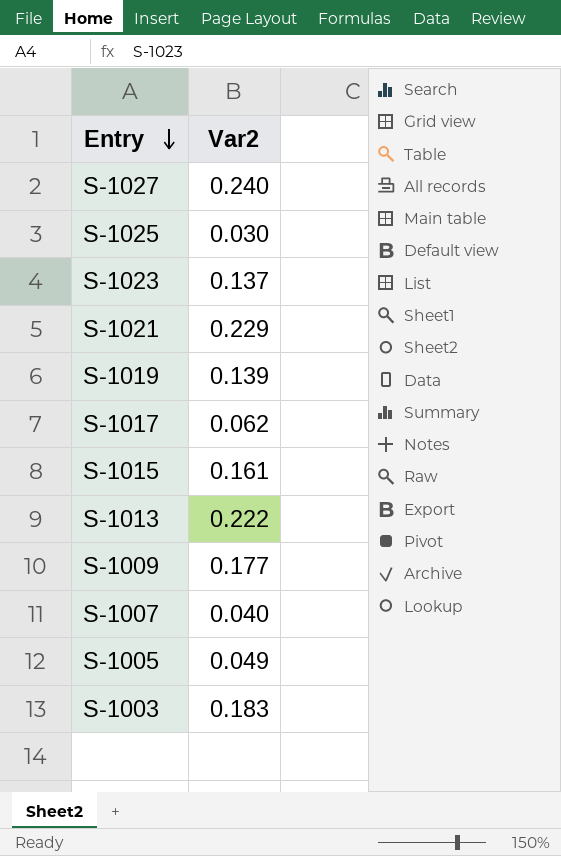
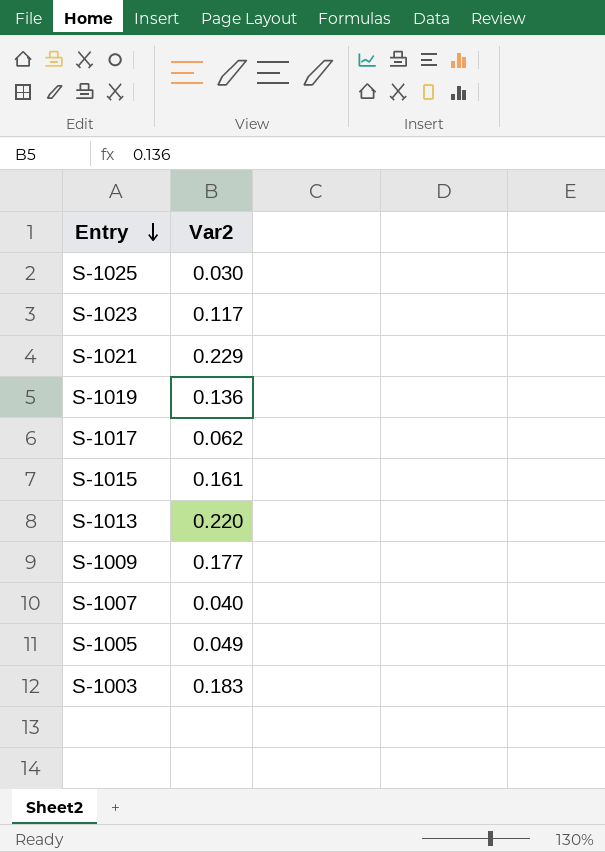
row S-1027: 0.240 -> none
S-1023 | Var2: 0.137 -> 0.117
S-1019 | Var2: 0.139 -> 0.136
S-1013 | Var2: 0.222 -> 0.220

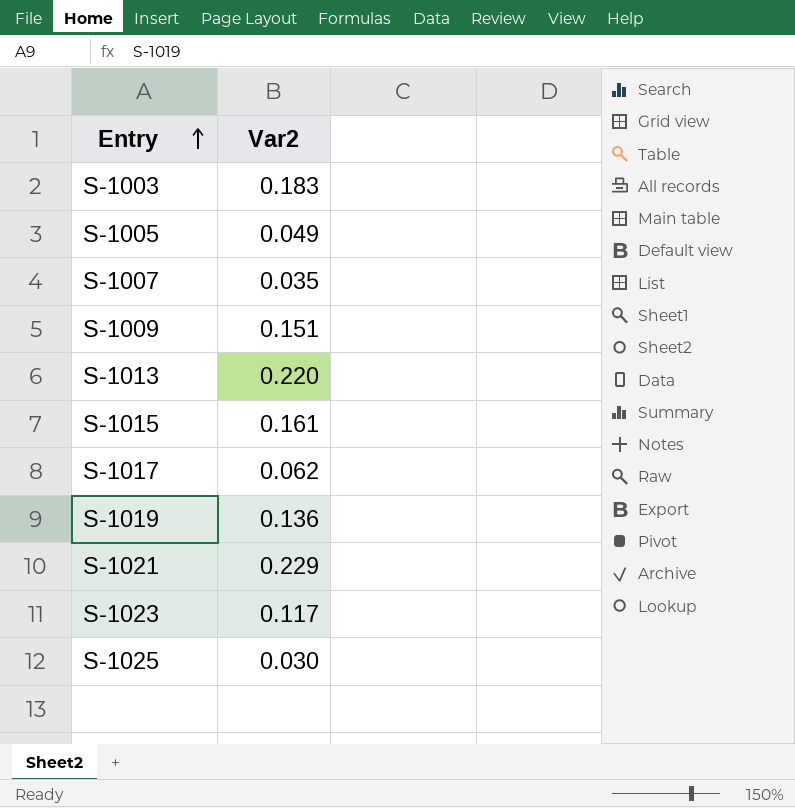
row order: Entry descending -> Entry ascending
S-1007 | Var2: 0.040 -> 0.035
S-1009 | Var2: 0.177 -> 0.151

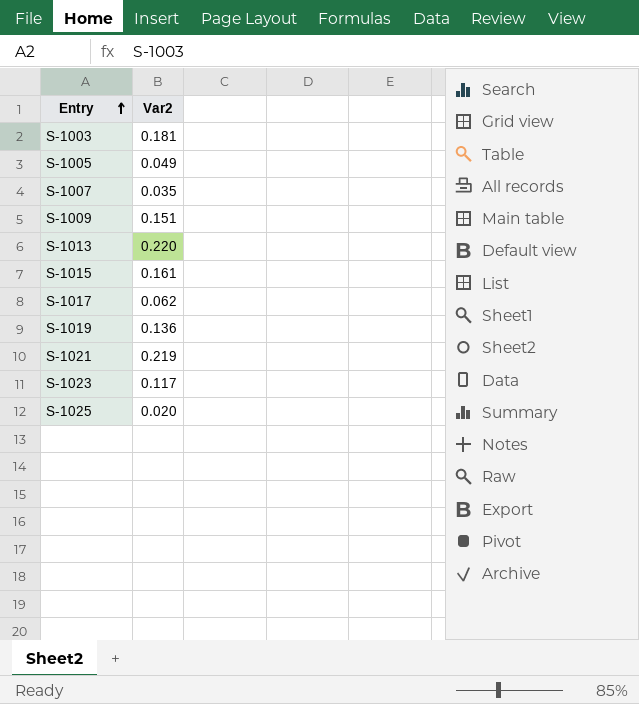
S-1003 | Var2: 0.183 -> 0.181
S-1021 | Var2: 0.229 -> 0.219
S-1025 | Var2: 0.030 -> 0.020

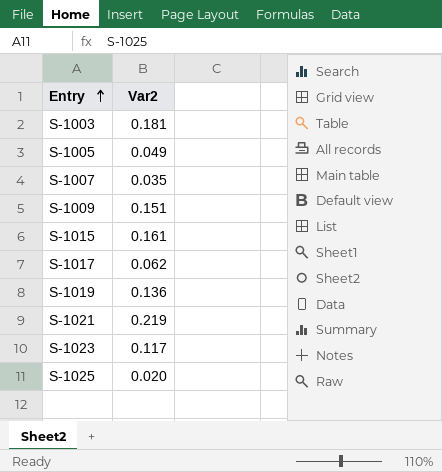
row S-1013: 0.220 -> none

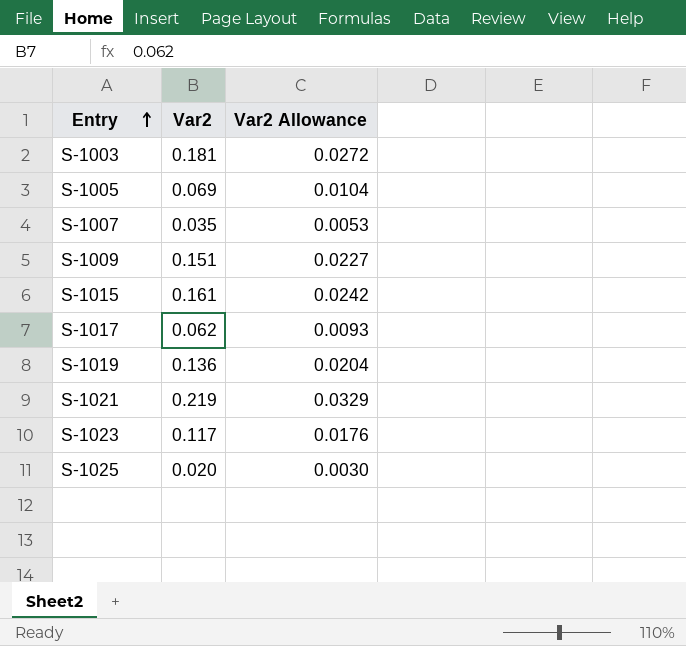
column Var2 Allowance | formula: none -> [Var2] * 0.15
S-1005 | Var2: 0.049 -> 0.069

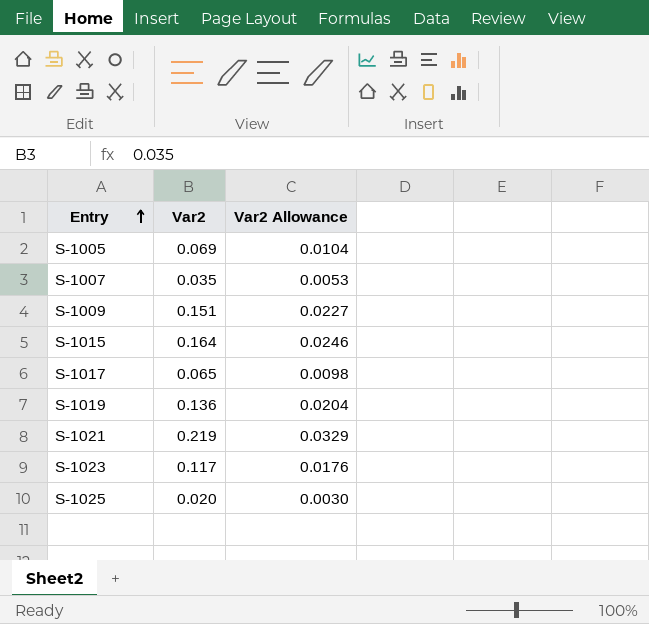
row S-1003: 0.181 | 0.0272 -> none
S-1015 | Var2: 0.161 -> 0.164
S-1015 | Var2 Allowance: 0.0242 -> 0.0246
S-1017 | Var2: 0.062 -> 0.065
S-1017 | Var2 Allowance: 0.0093 -> 0.0098

